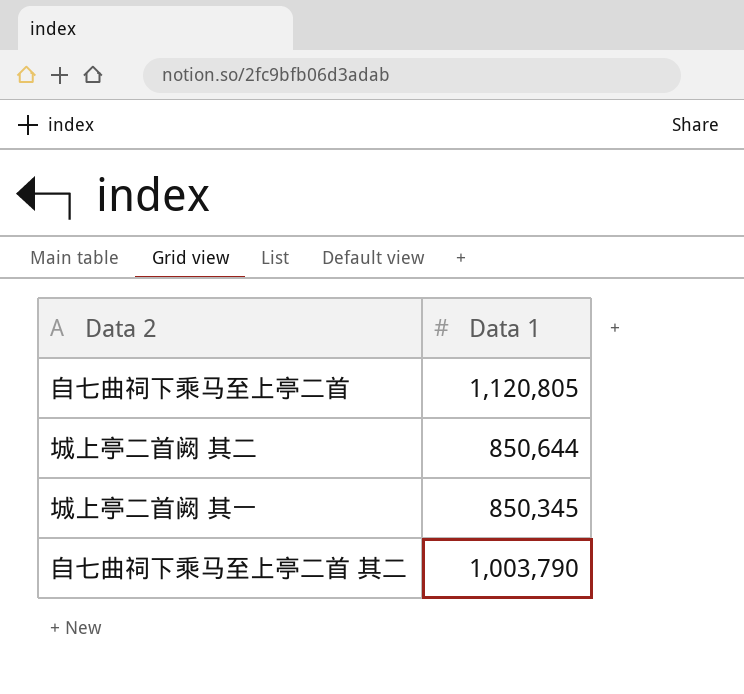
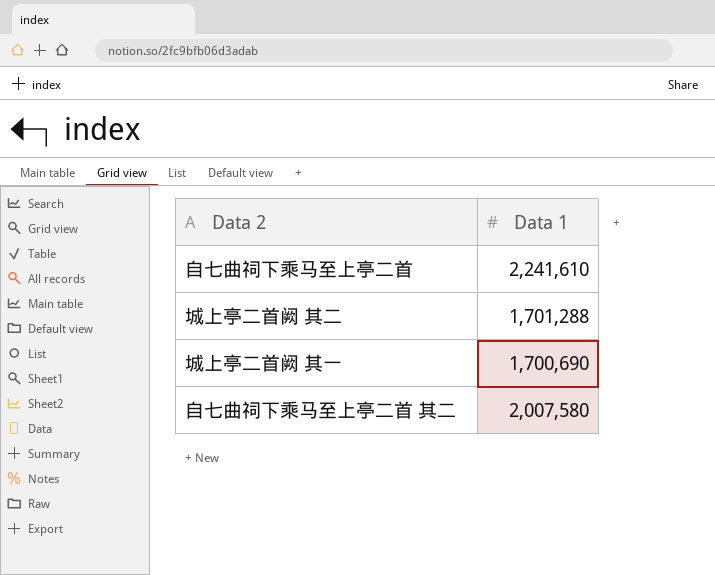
自七曲祠下乘马至上亭二首 | Data 1: 1,120,805 -> 2,241,610
城上亭二首阙 其二 | Data 1: 850,644 -> 1,701,288
城上亭二首阙 其一 | Data 1: 850,345 -> 1,700,690
自七曲祠下乘马至上亭二首 其二 | Data 1: 1,003,790 -> 2,007,580

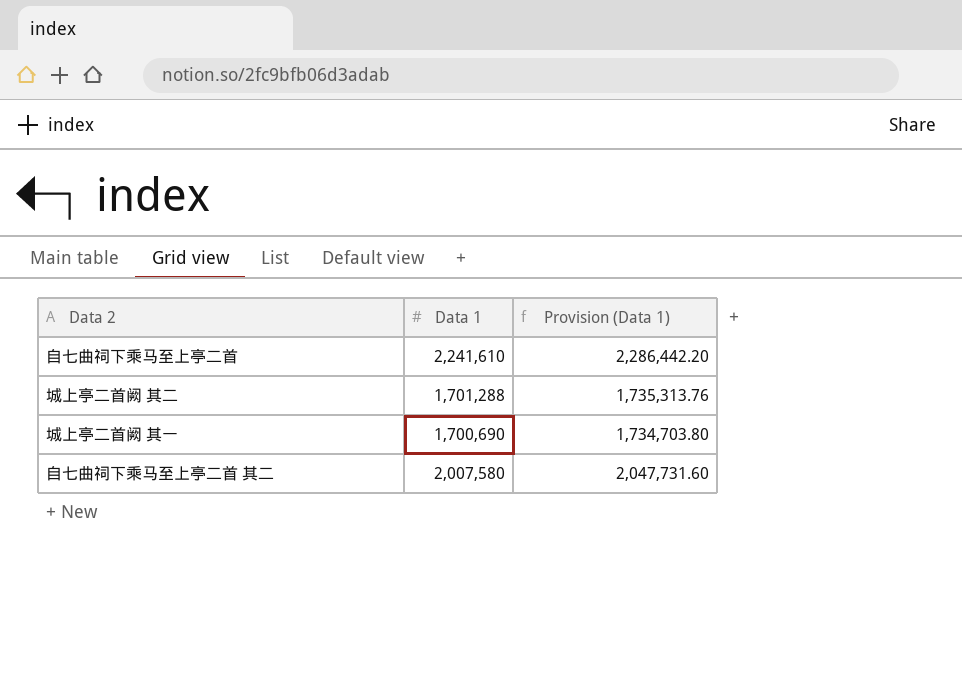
column Provision (Data 1) | formula: none -> [Data 1] * 1.02

